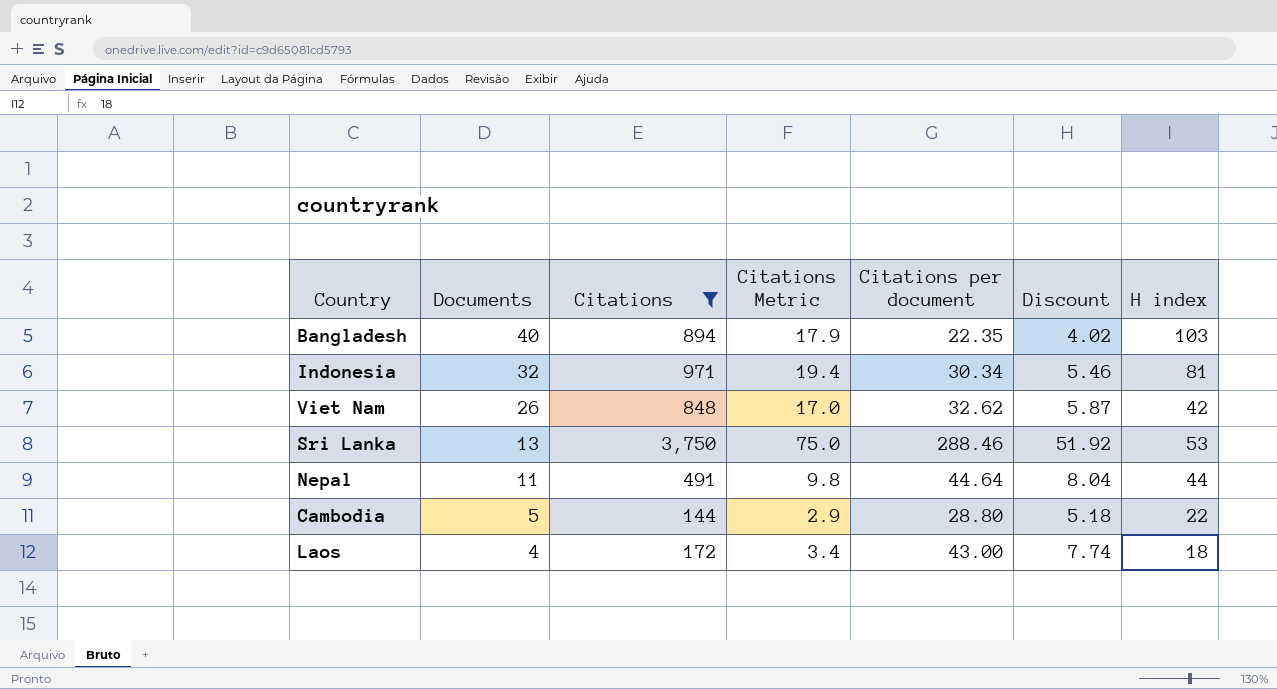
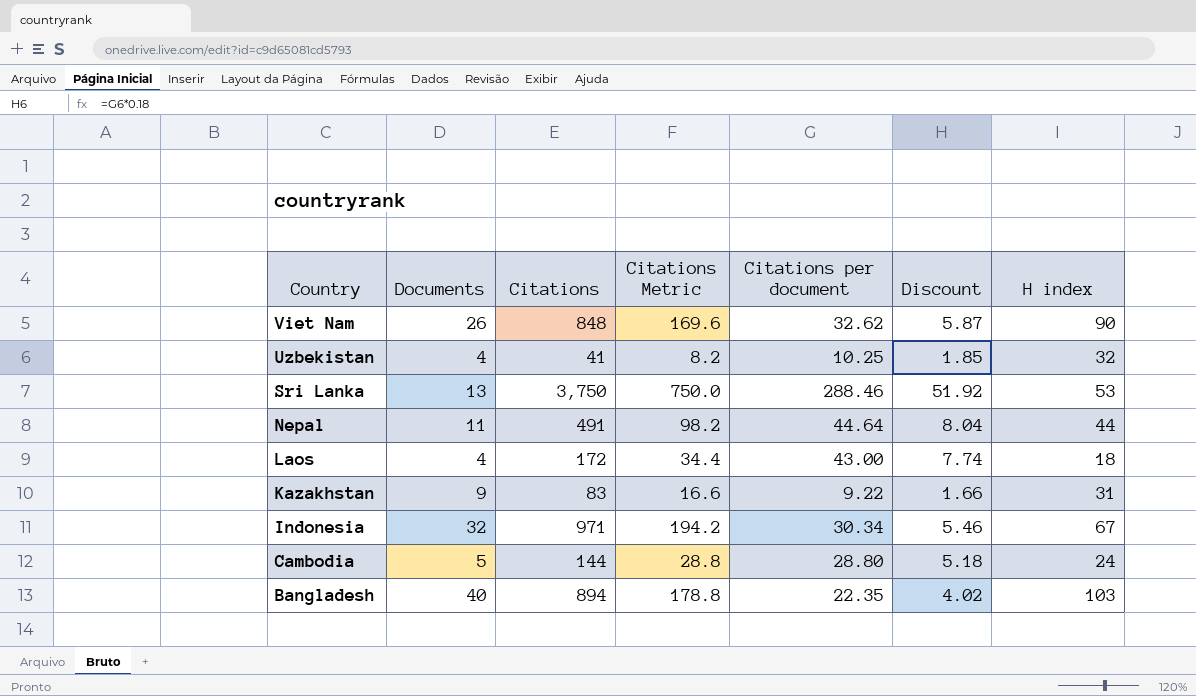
filter: Citations >= 144 -> none
row order: Documents descending -> Country descending
column Citations Metric | formula: [Citations] * 0.02 -> [Citations] * 0.2
Viet Nam | H index: 42 -> 90
Indonesia | H index: 81 -> 67
Cambodia | H index: 22 -> 24

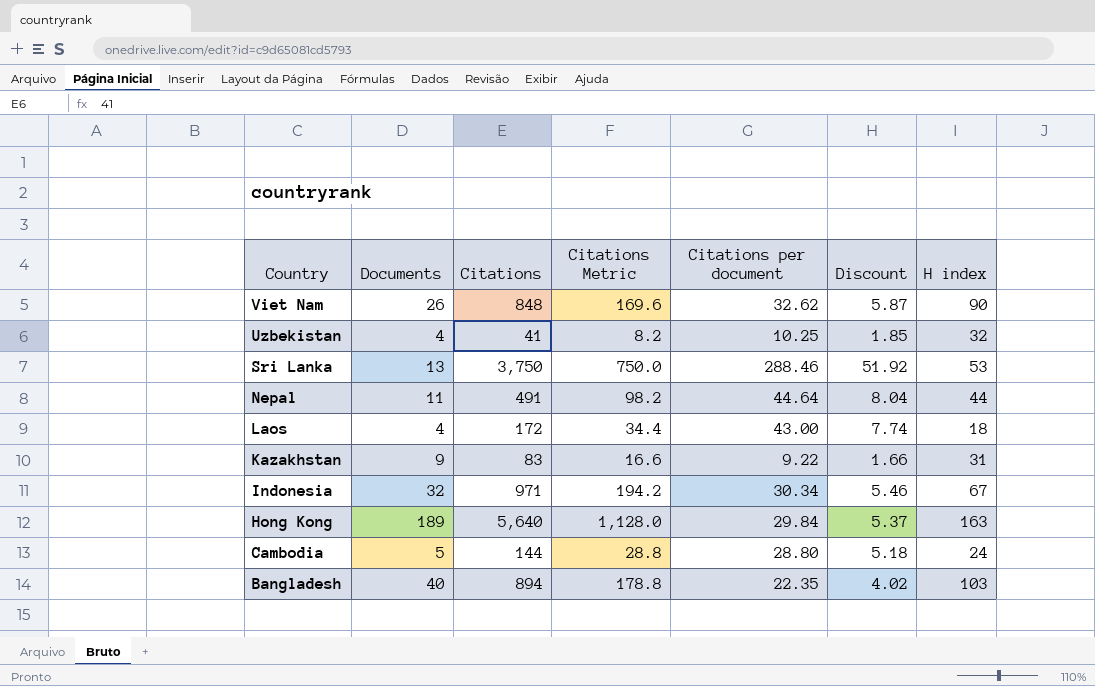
row Hong Kong: none -> 189 | 5,640 | 1,128.0 | 29.84 | 5.37 | 163

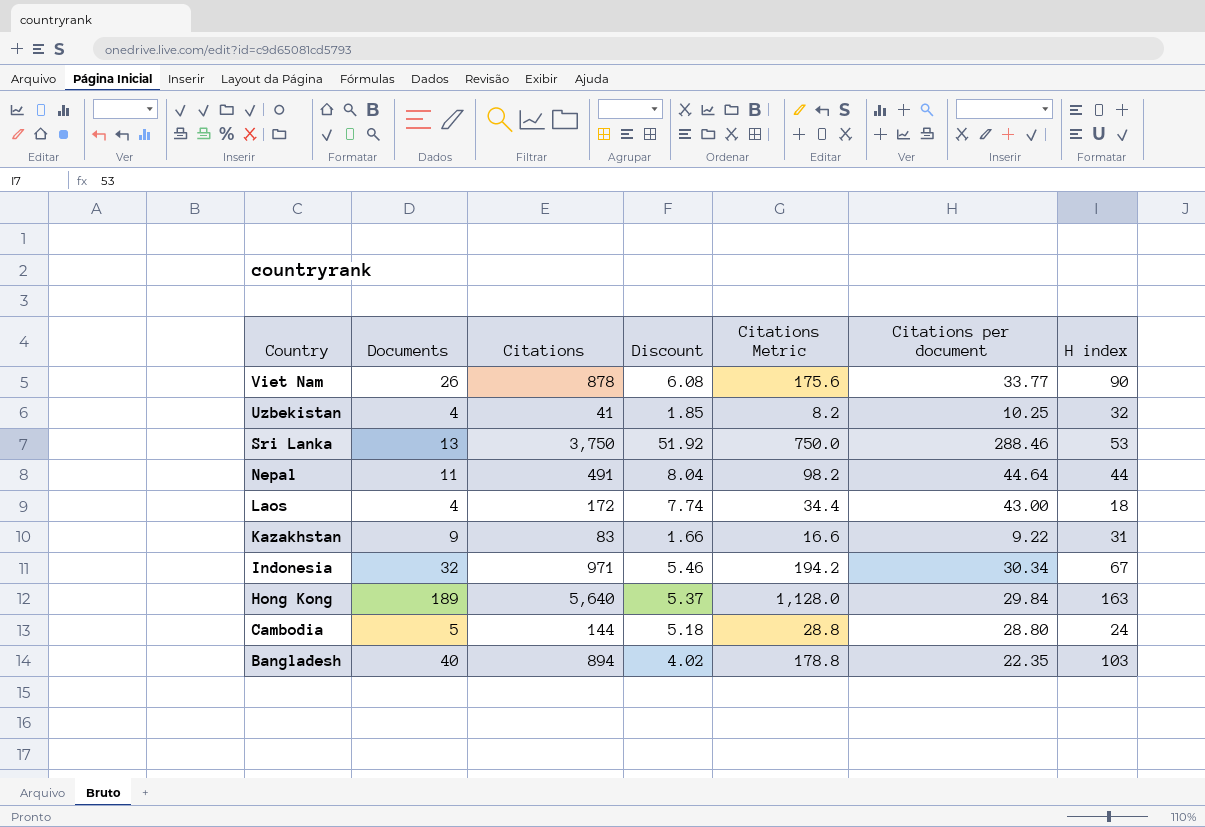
column Discount | position: 6 -> 4
Viet Nam | Citations: 848 -> 878
Viet Nam | Discount: 5.87 -> 6.08
Viet Nam | Citations Metric: 169.6 -> 175.6
Viet Nam | Citations per document: 32.62 -> 33.77

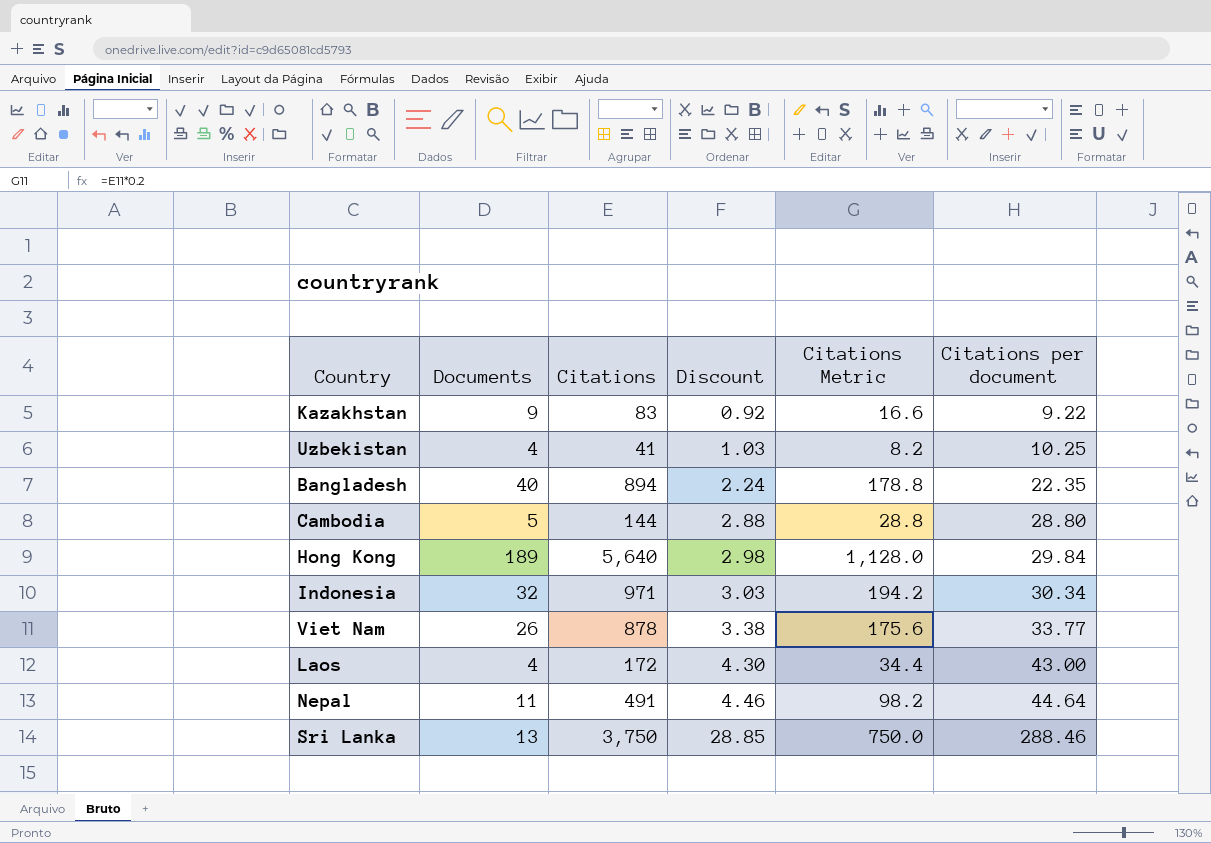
row order: Country descending -> Discount ascending
column H index | position: 7 -> none
column Discount | formula: [Citations per document] * 0.18 -> [Citations per document] * 0.1

